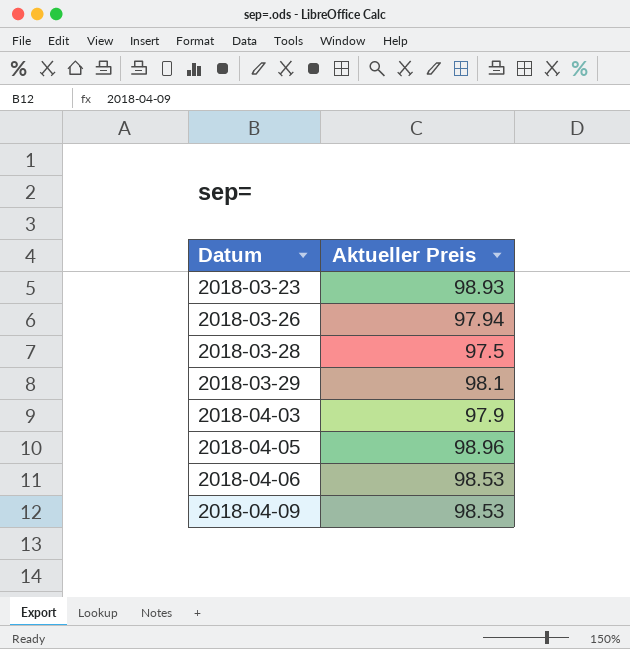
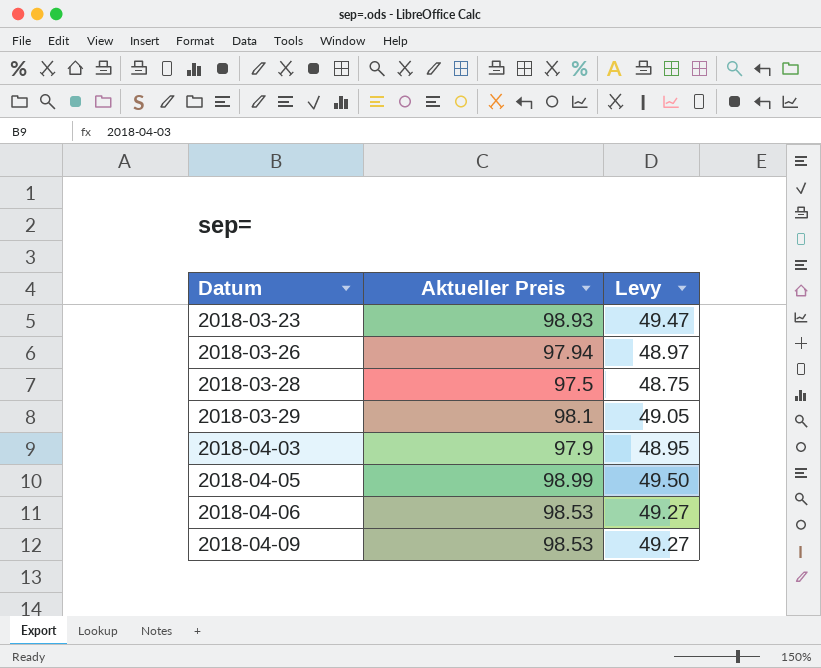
column Levy | formula: none -> [Aktueller Preis] * 0.5
2018-04-05 | Aktueller Preis: 98.96 -> 98.99

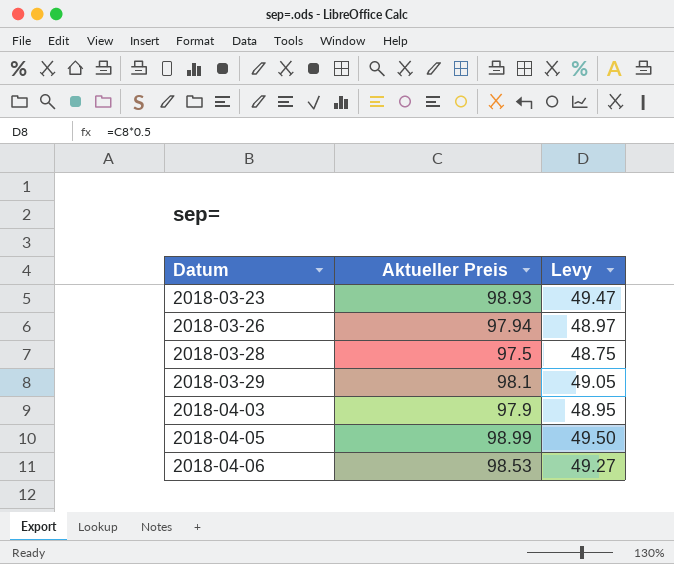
row 2018-04-09: 98.53 | 49.27 -> none

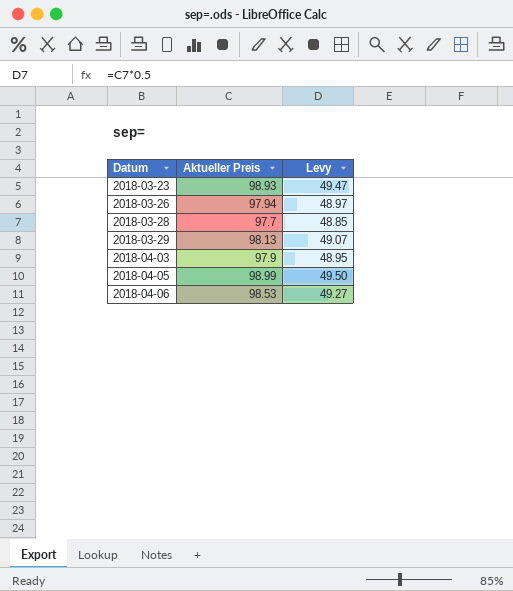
2018-03-28 | Aktueller Preis: 97.5 -> 97.7
2018-03-28 | Levy: 48.75 -> 48.85
2018-03-29 | Aktueller Preis: 98.1 -> 98.13
2018-03-29 | Levy: 49.05 -> 49.07

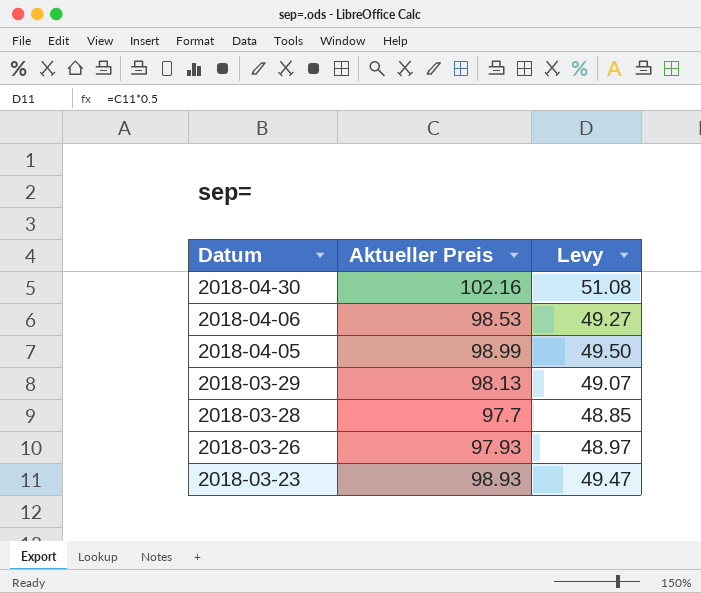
row order: Datum ascending -> Datum descending
row 2018-04-03: 97.9 | 48.95 -> none
row 2018-04-30: none -> 102.16 | 51.08
2018-03-26 | Aktueller Preis: 97.94 -> 97.93

